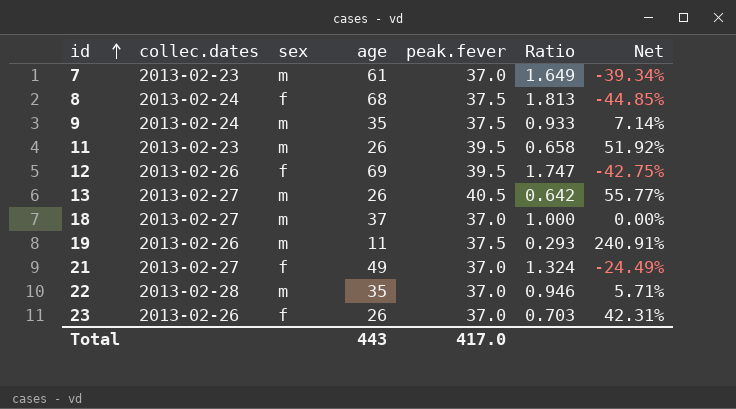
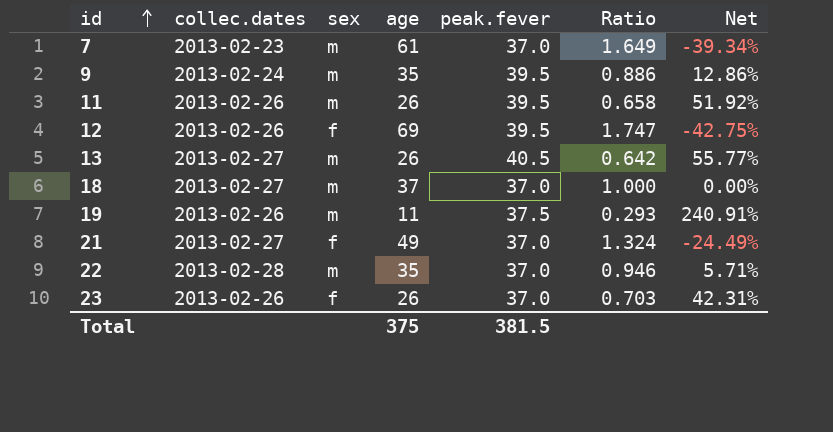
row 8: 2013-02-24 | f | 68 | 37.5 | 1.813 | -44.85% -> none
9 | peak.fever: 37.5 -> 39.5
9 | Ratio: 0.933 -> 0.886
9 | Net: 7.14% -> 12.86%
11 | collec.dates: 2013-02-23 -> 2013-02-26
Total | age: 443 -> 375
Total | peak.fever: 417.0 -> 381.5

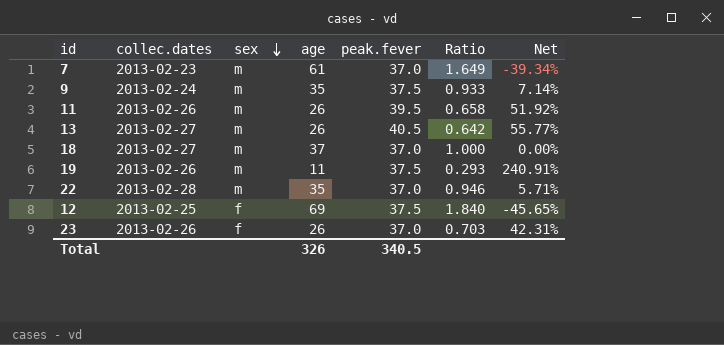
row order: id ascending -> sex descending
row 21: 2013-02-27 | f | 49 | 37.0 | 1.324 | -24.49% -> none
9 | peak.fever: 39.5 -> 37.5
9 | Ratio: 0.886 -> 0.933
9 | Net: 12.86% -> 7.14%
12 | collec.dates: 2013-02-26 -> 2013-02-25
12 | peak.fever: 39.5 -> 37.5
12 | Ratio: 1.747 -> 1.840
12 | Net: -42.75% -> -45.65%
Total | age: 375 -> 326
Total | peak.fever: 381.5 -> 340.5

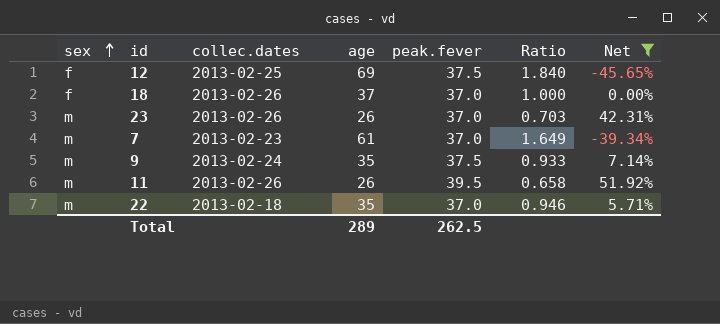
filter: none -> Net <= 51.92%
row order: sex descending -> sex ascending
column sex | position: 3 -> 1
18 | sex: m -> f
18 | collec.dates: 2013-02-27 -> 2013-02-26
23 | sex: f -> m
22 | collec.dates: 2013-02-28 -> 2013-02-18
Total | age: 326 -> 289
Total | peak.fever: 340.5 -> 262.5

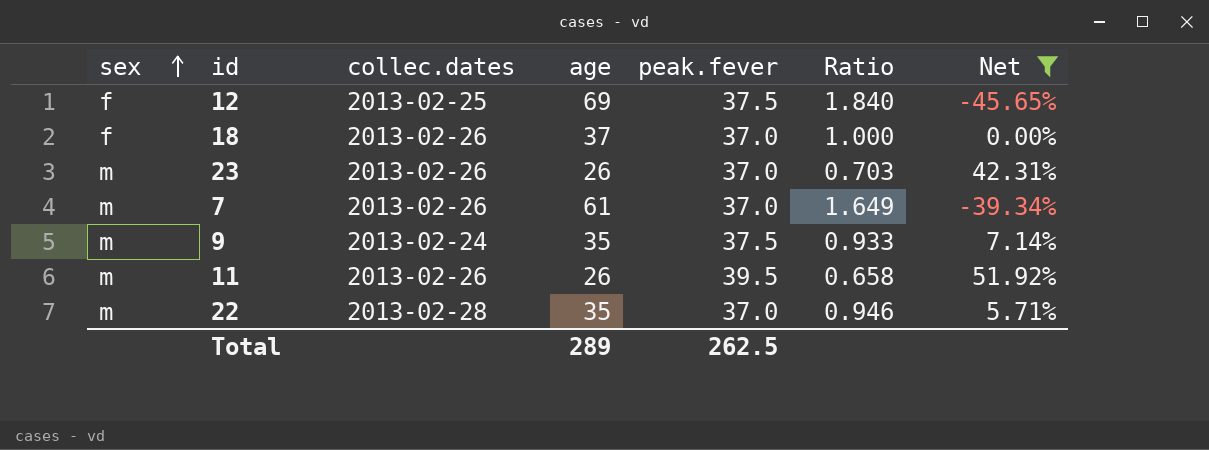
7 | collec.dates: 2013-02-23 -> 2013-02-26
22 | collec.dates: 2013-02-18 -> 2013-02-28

